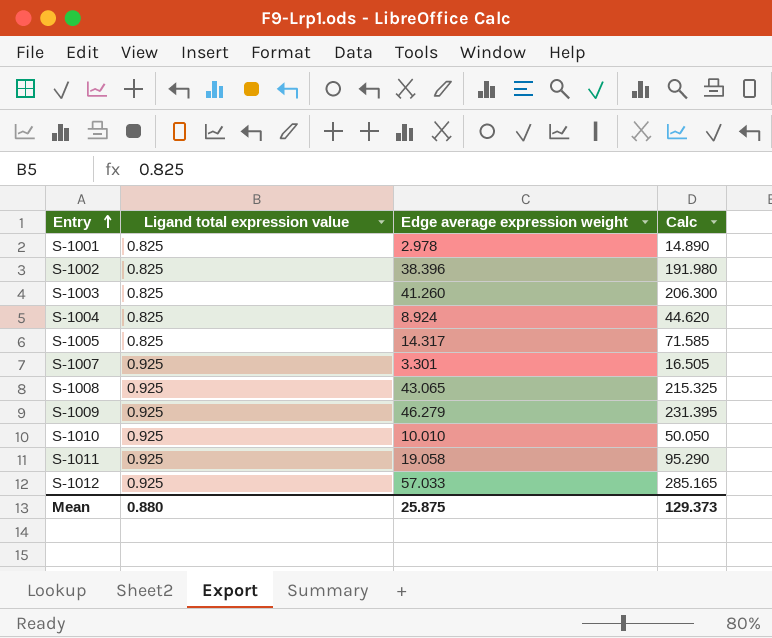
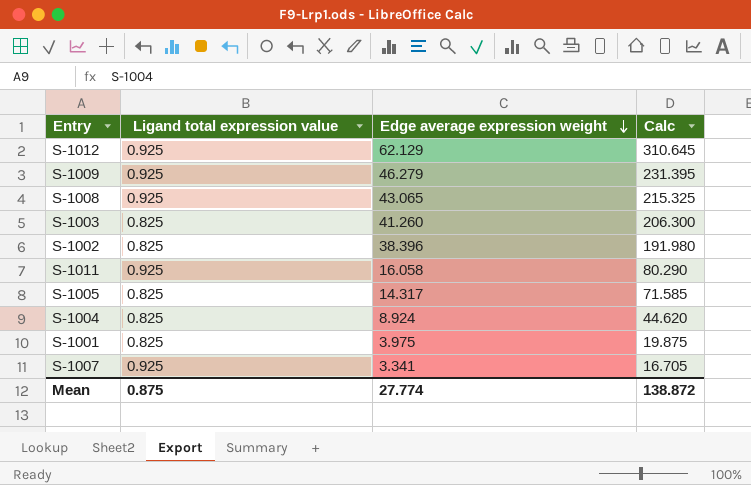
row order: Entry ascending -> Edge average expression weight descending
row S-1010: 0.925 | 10.010 | 50.050 -> none
S-1012 | Edge average expression weight: 57.033 -> 62.129
S-1012 | Calc: 285.165 -> 310.645
S-1011 | Edge average expression weight: 19.058 -> 16.058
S-1011 | Calc: 95.290 -> 80.290
S-1001 | Edge average expression weight: 2.978 -> 3.975
S-1001 | Calc: 14.890 -> 19.875
S-1007 | Edge average expression weight: 3.301 -> 3.341
S-1007 | Calc: 16.505 -> 16.705
Mean | Ligand total expression value: 0.880 -> 0.875
Mean | Edge average expression weight: 25.875 -> 27.774
Mean | Calc: 129.373 -> 138.872

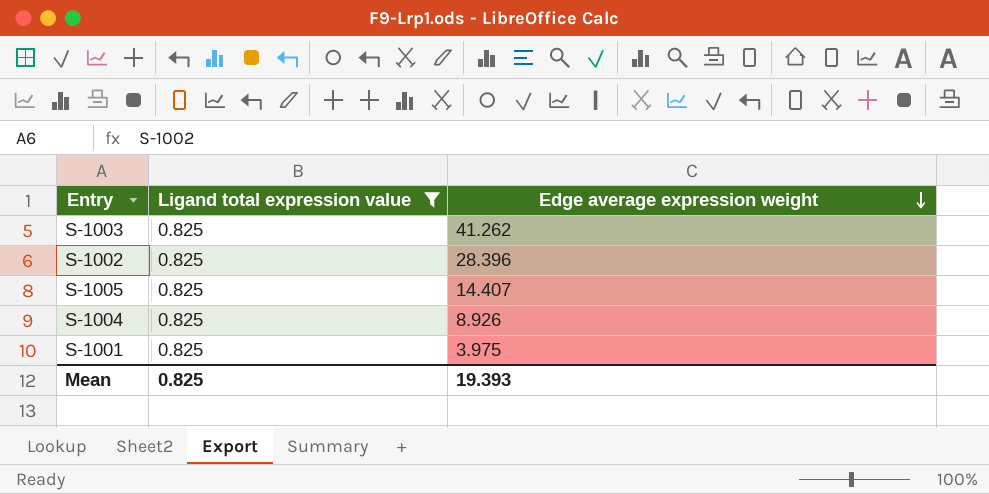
filter: none -> Ligand total expression value = 0.825
column Calc | formula: [Edge average expression weight] * 5 -> none
S-1003 | Edge average expression weight: 41.260 -> 41.262
S-1002 | Edge average expression weight: 38.396 -> 28.396
S-1005 | Edge average expression weight: 14.317 -> 14.407
S-1004 | Edge average expression weight: 8.924 -> 8.926
Mean | Ligand total expression value: 0.875 -> 0.825
Mean | Edge average expression weight: 27.774 -> 19.393

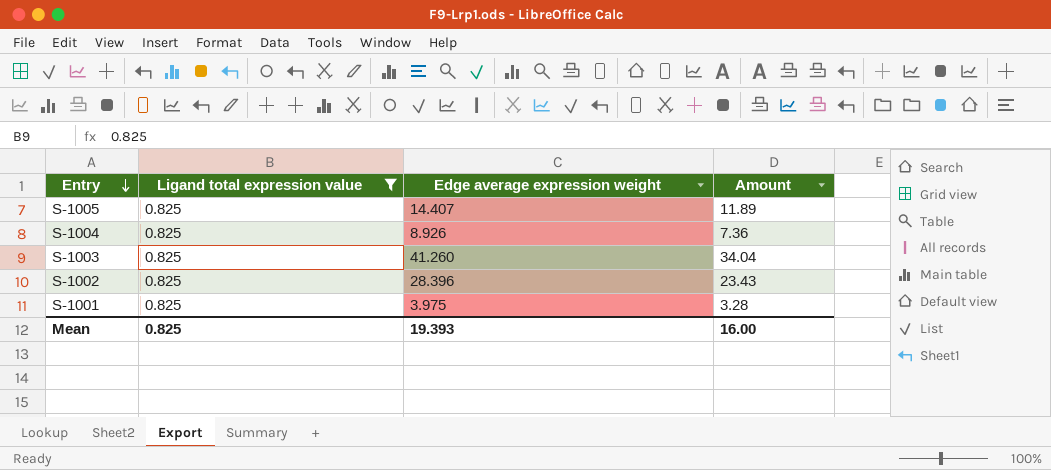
row order: Edge average expression weight descending -> Entry descending
column Amount | formula: none -> [Ligand total expression value] * [Edge average expression weight]
S-1003 | Edge average expression weight: 41.262 -> 41.260

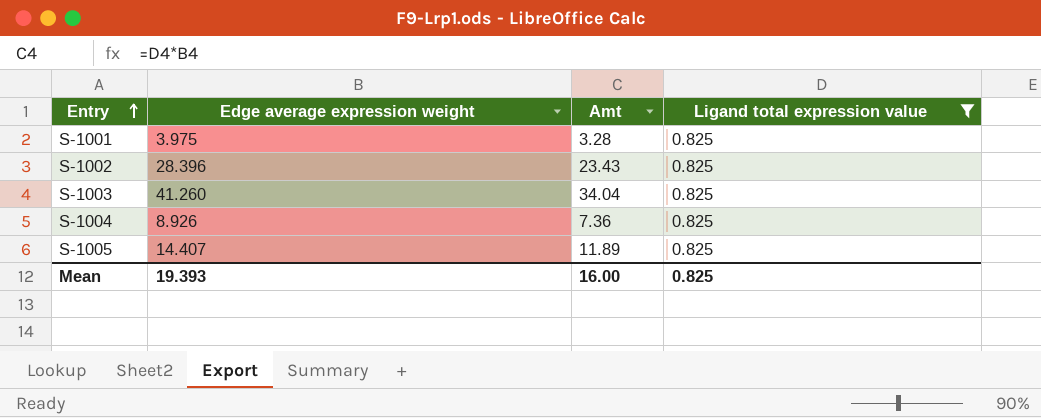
row order: Entry descending -> Entry ascending
column name: Amount -> Amt
column Ligand total expression value | position: 2 -> 4

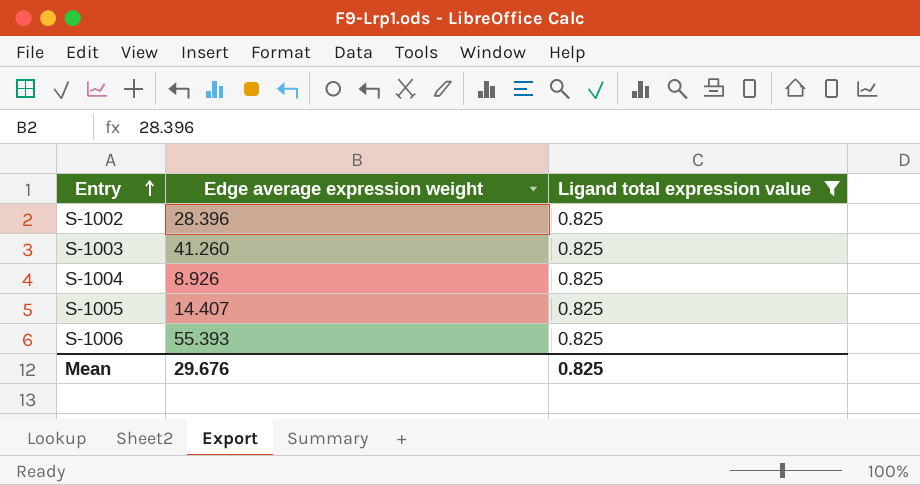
column Amt | formula: [Edge average expression weight] * [Ligand total expression value] -> none
row S-1001: 3.975 | 3.28 | 0.825 -> none
row S-1006: none -> 55.393 | 0.825
Mean | Edge average expression weight: 19.393 -> 29.676

